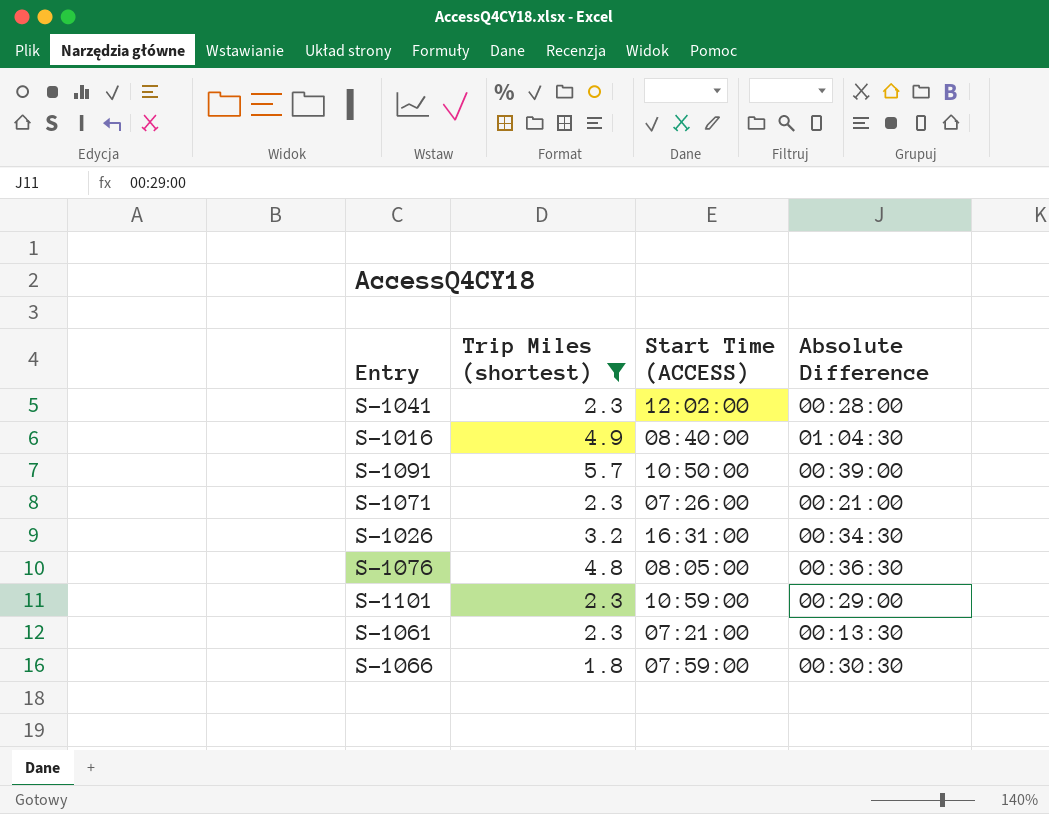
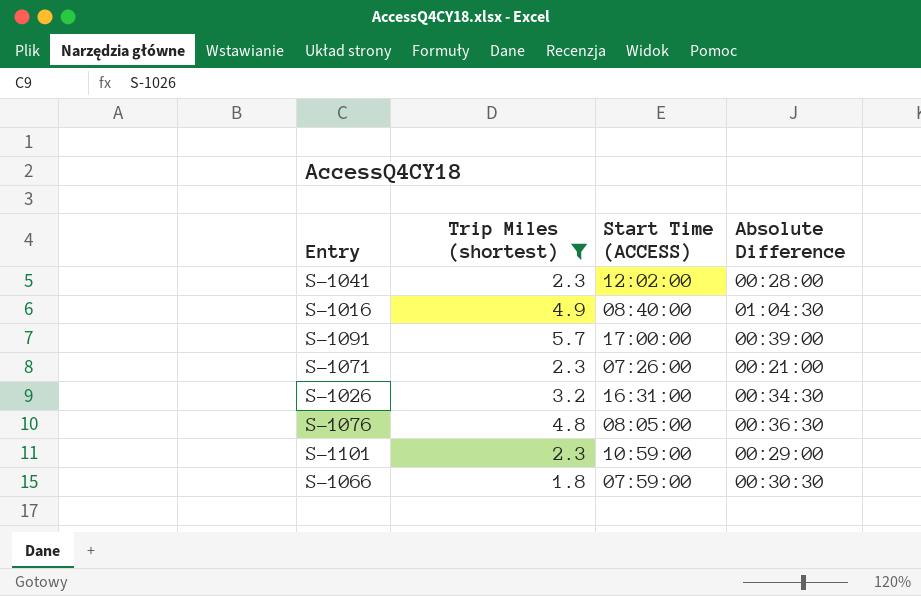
row S-1061: 2.3 | 07:21:00 | 00:13:30 -> none
S-1091 | Start Time (ACCESS): 10:50:00 -> 17:00:00

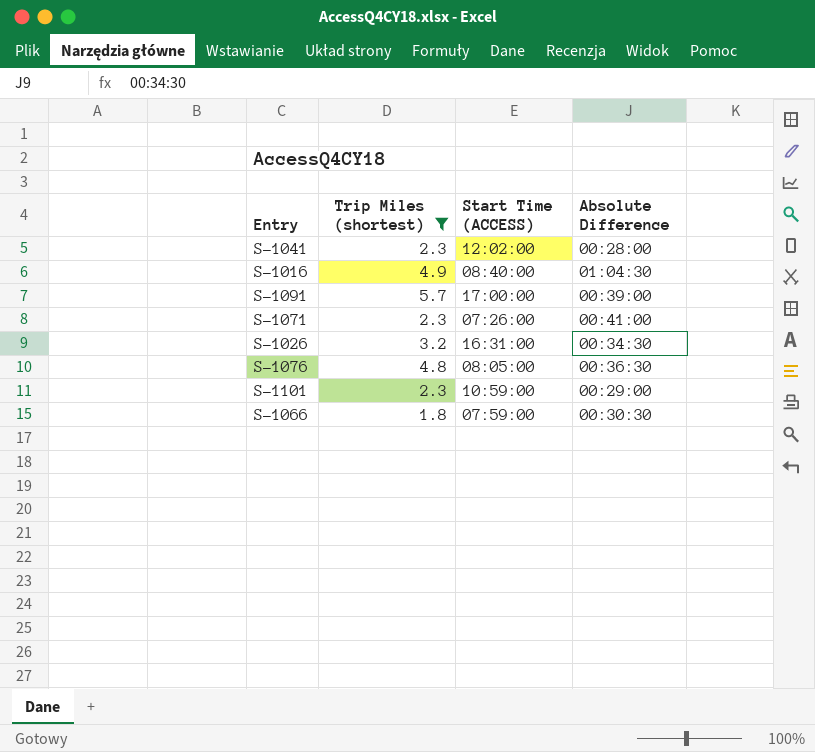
S-1071 | Absolute Difference: 00:21:00 -> 00:41:00

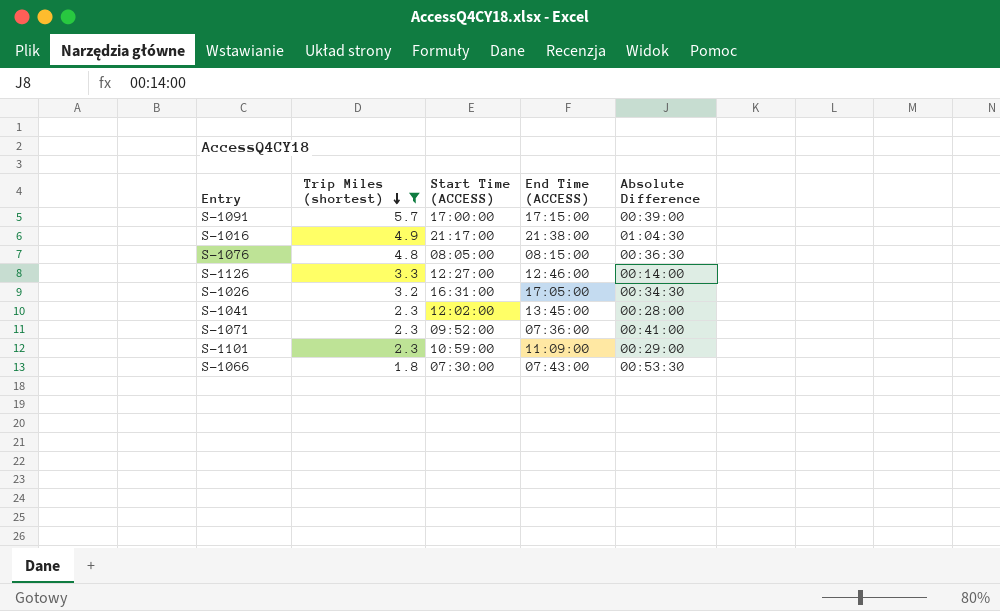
row order: none -> Trip Miles (shortest) descending
column End Time (ACCESS) | position: none -> 4
S-1016 | Start Time (ACCESS): 08:40:00 -> 21:17:00
row S-1126: none -> 3.3 | 12:27:00 | 12:46:00 | 00:14:00
S-1071 | Start Time (ACCESS): 07:26:00 -> 09:52:00
S-1066 | Start Time (ACCESS): 07:59:00 -> 07:30:00
S-1066 | Absolute Difference: 00:30:30 -> 00:53:30

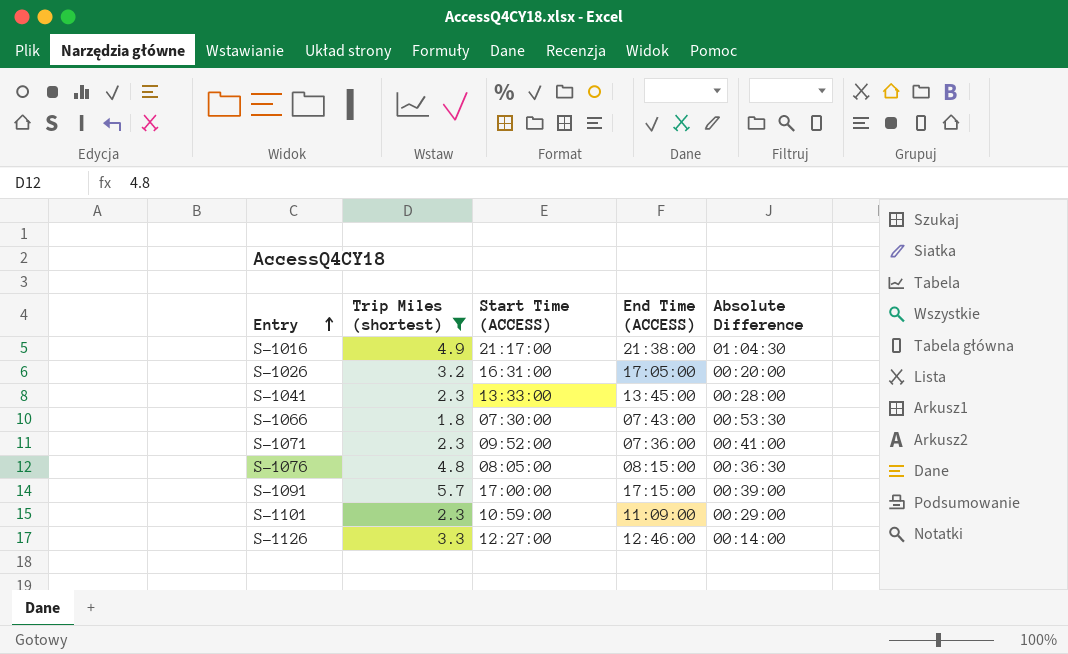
row order: Trip Miles (shortest) descending -> Entry ascending
S-1026 | Absolute Difference: 00:34:30 -> 00:20:00
S-1041 | Start Time (ACCESS): 12:02:00 -> 13:33:00

